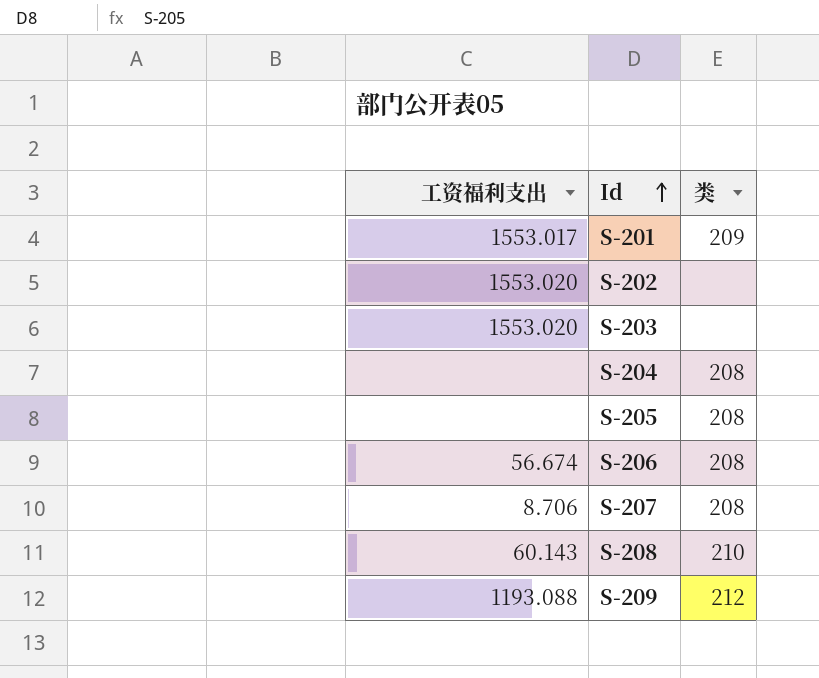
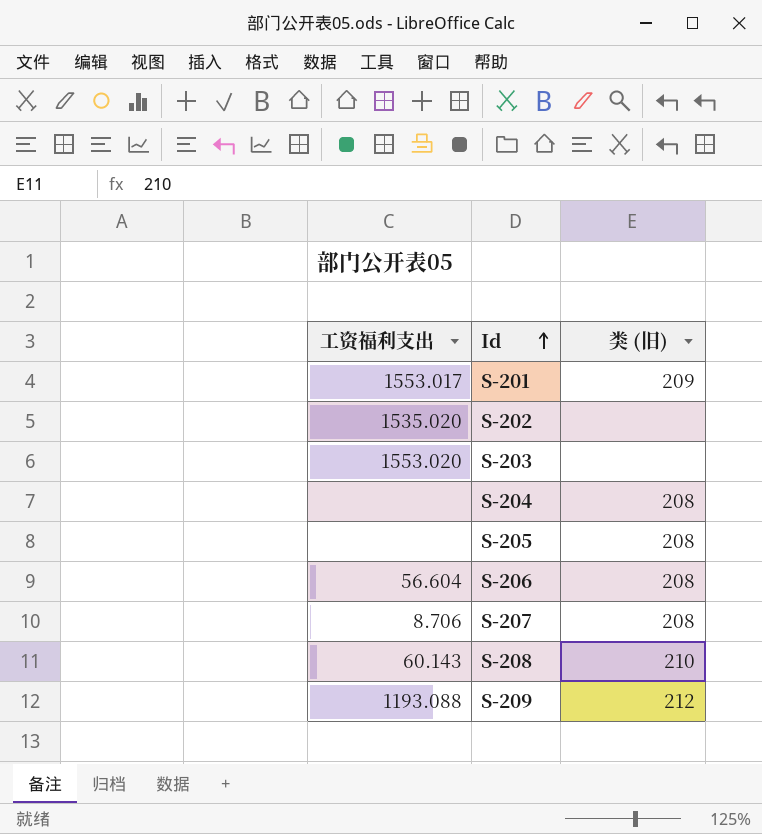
column name: 类 -> 类 (旧)
S-202 | 工资福利支出: 1553.020 -> 1535.020
S-206 | 工资福利支出: 56.674 -> 56.604

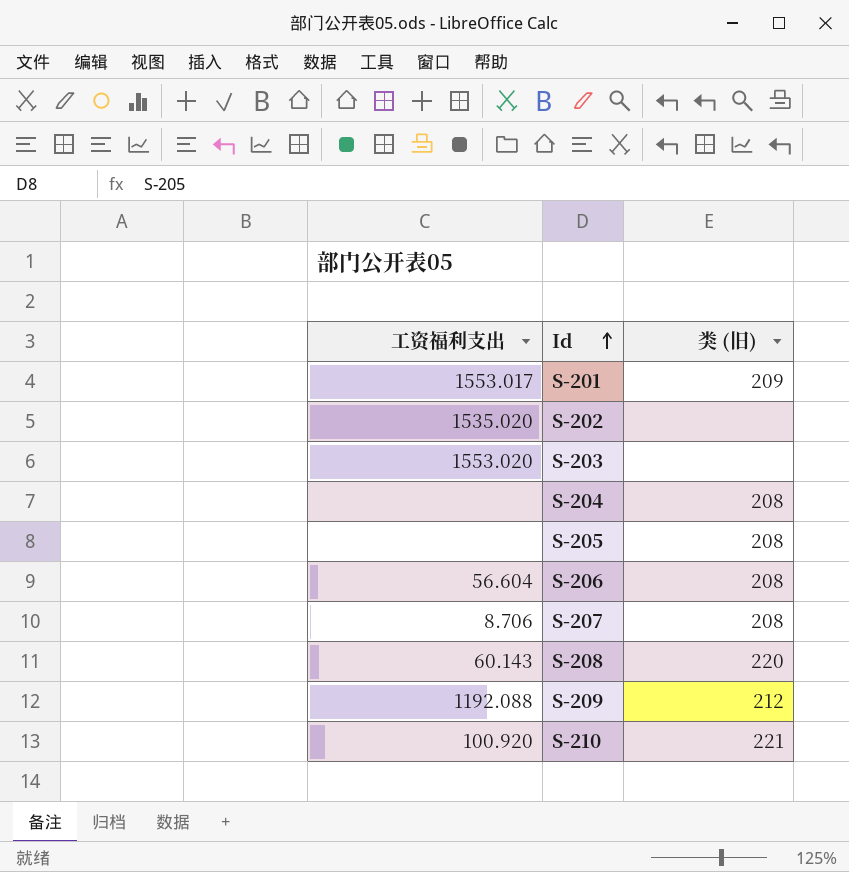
S-208 | 类 (旧): 210 -> 220
S-209 | 工资福利支出: 1193.088 -> 1192.088
row S-210: none -> 100.920 | 221

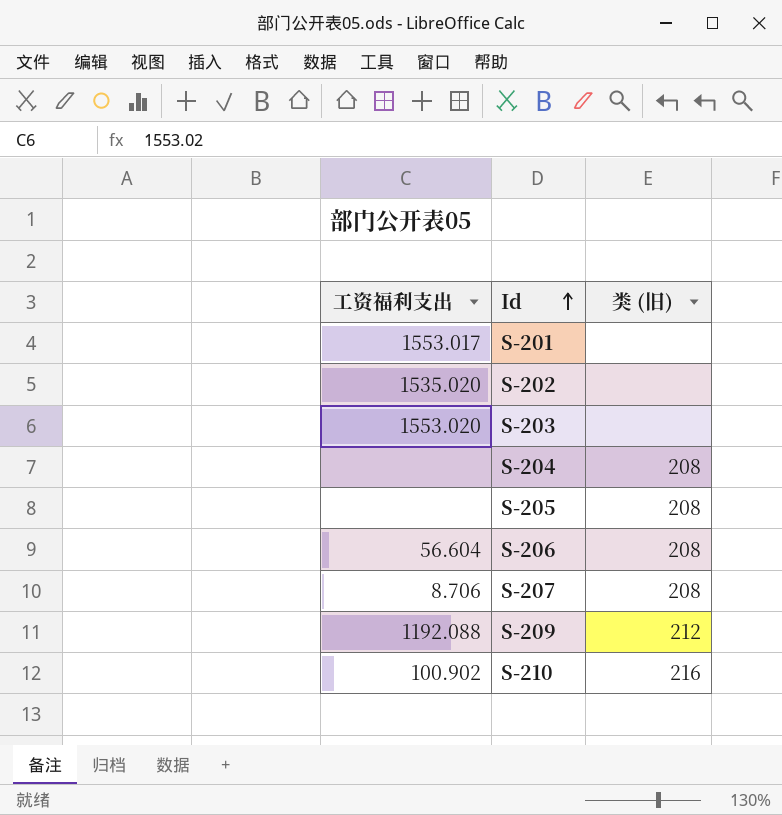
row S-208: 60.143 | 220 -> none
S-201 | 类 (旧): 209 -> none
S-210 | 工资福利支出: 100.920 -> 100.902
S-210 | 类 (旧): 221 -> 216

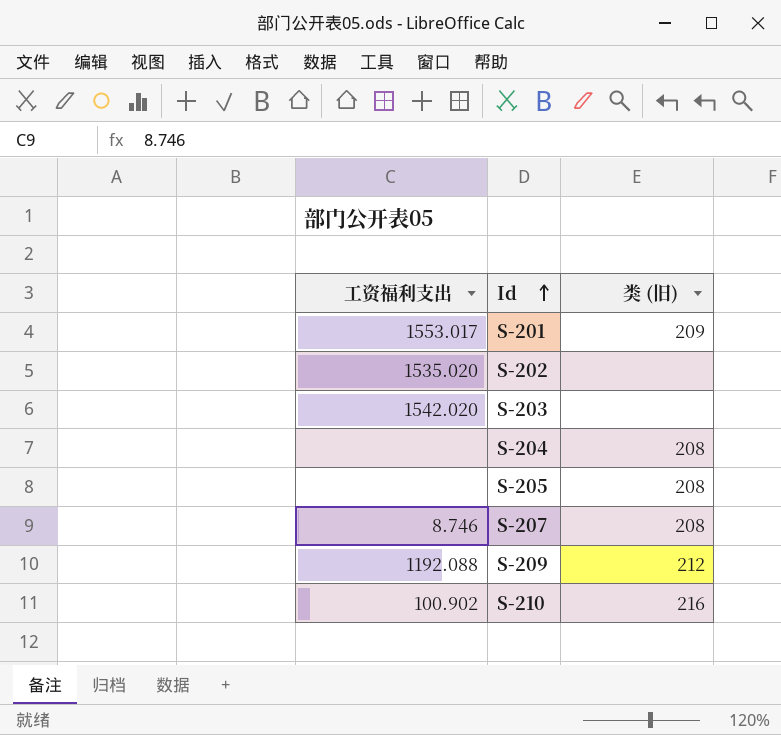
row S-206: 56.604 | 208 -> none
S-201 | 类 (旧): none -> 209
S-203 | 工资福利支出: 1553.020 -> 1542.020
S-207 | 工资福利支出: 8.706 -> 8.746

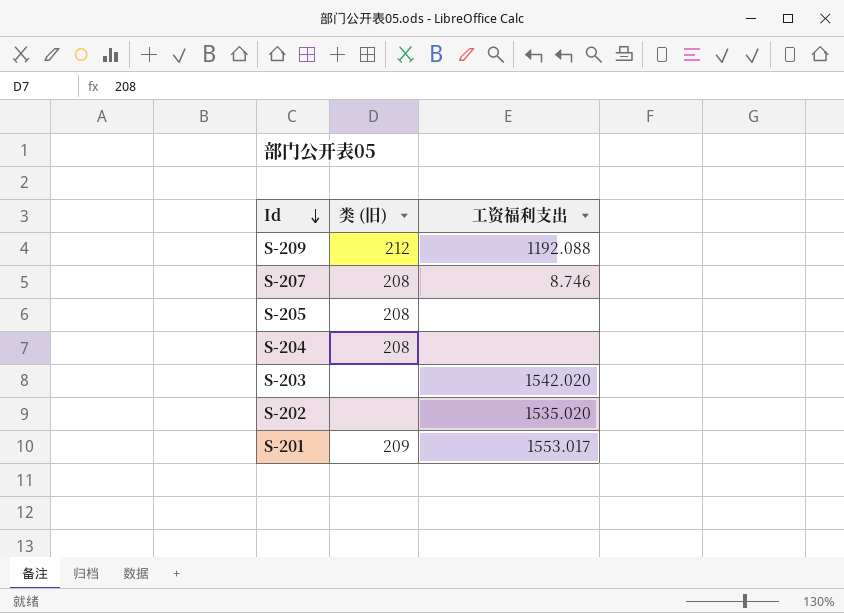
row order: Id ascending -> Id descending
column 工资福利支出 | position: 1 -> 3
row S-210: 100.902 | 216 -> none

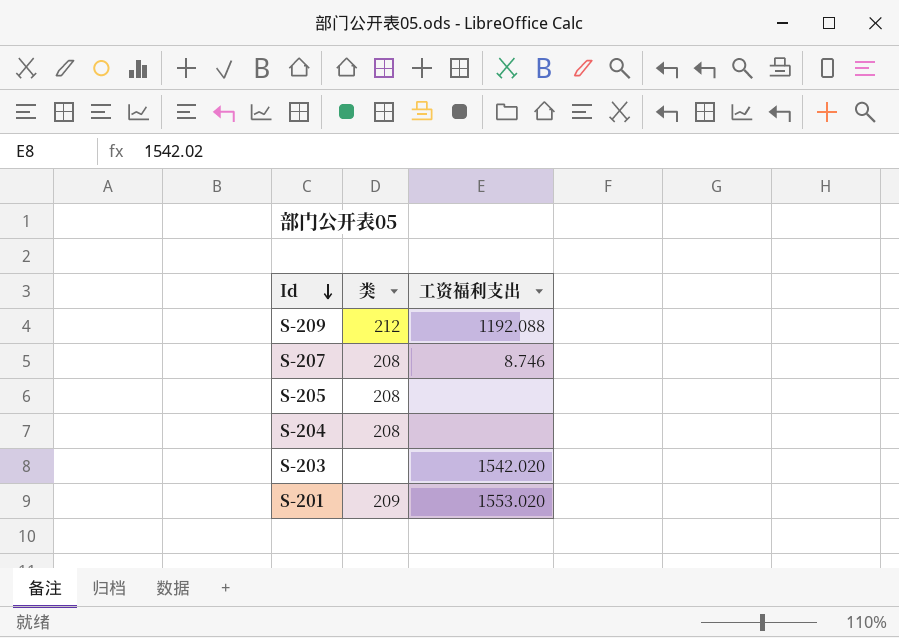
column name: 类 (旧) -> 类
row S-202: none | 1535.020 -> none
S-201 | 工资福利支出: 1553.017 -> 1553.020

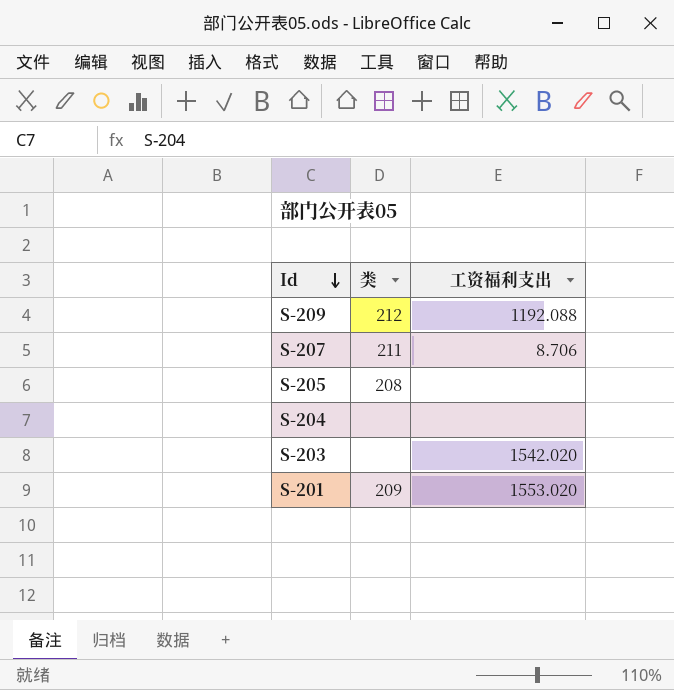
S-207 | 类: 208 -> 211
S-207 | 工资福利支出: 8.746 -> 8.706
S-204 | 类: 208 -> none

